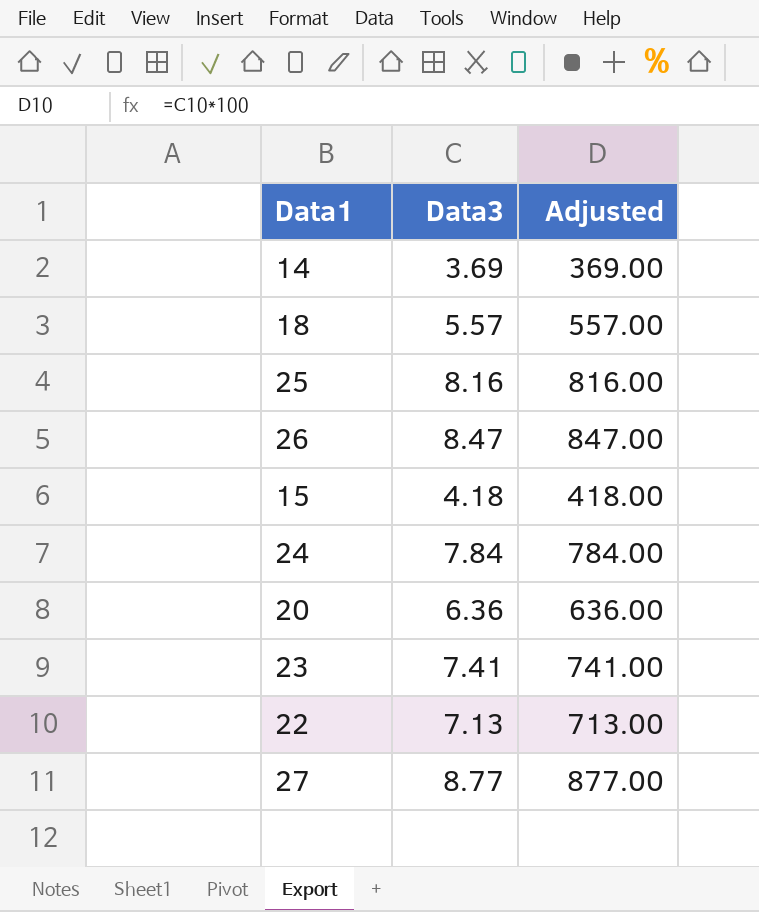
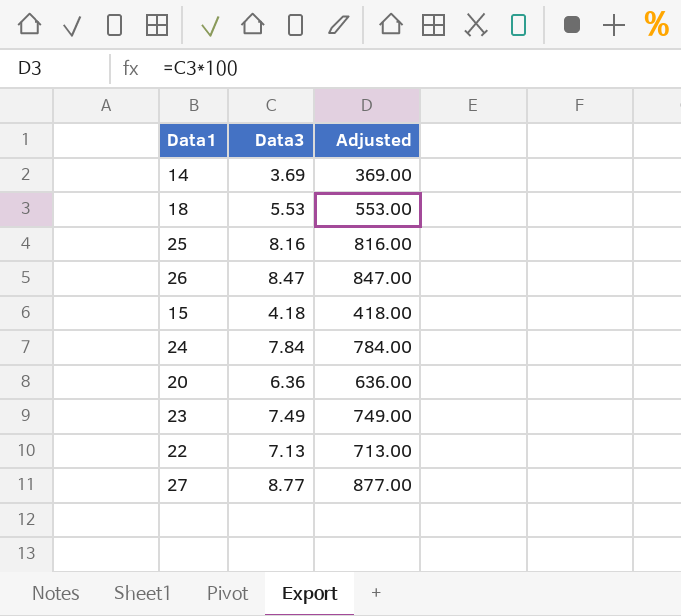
18 | Data3: 5.57 -> 5.53
18 | Adjusted: 557.00 -> 553.00
23 | Data3: 7.41 -> 7.49
23 | Adjusted: 741.00 -> 749.00

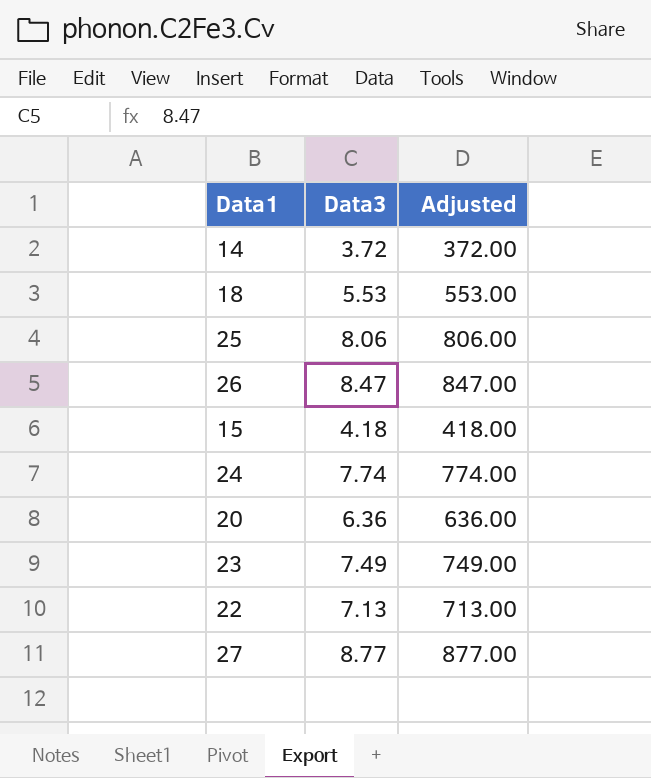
14 | Data3: 3.69 -> 3.72
14 | Adjusted: 369.00 -> 372.00
25 | Data3: 8.16 -> 8.06
25 | Adjusted: 816.00 -> 806.00
24 | Data3: 7.84 -> 7.74
24 | Adjusted: 784.00 -> 774.00

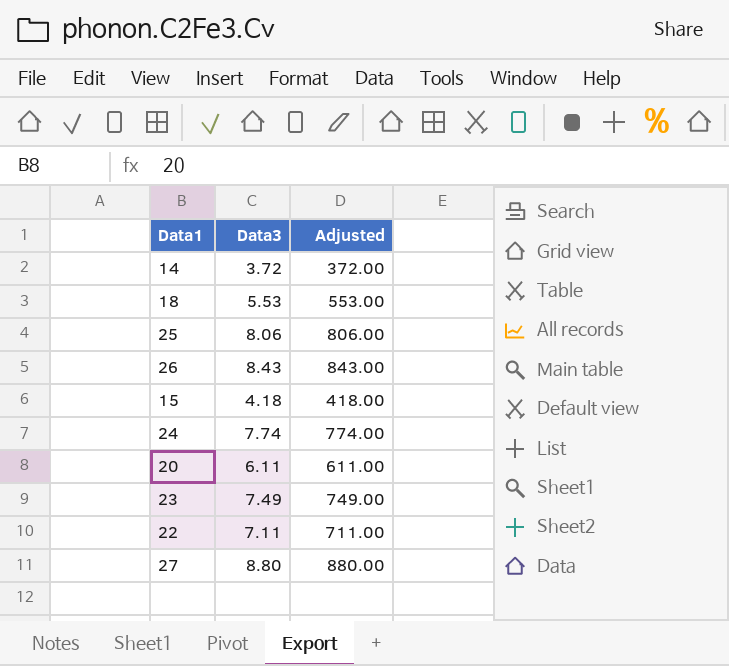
26 | Data3: 8.47 -> 8.43
26 | Adjusted: 847.00 -> 843.00
20 | Data3: 6.36 -> 6.11
20 | Adjusted: 636.00 -> 611.00
22 | Data3: 7.13 -> 7.11
22 | Adjusted: 713.00 -> 711.00
27 | Data3: 8.77 -> 8.80
27 | Adjusted: 877.00 -> 880.00

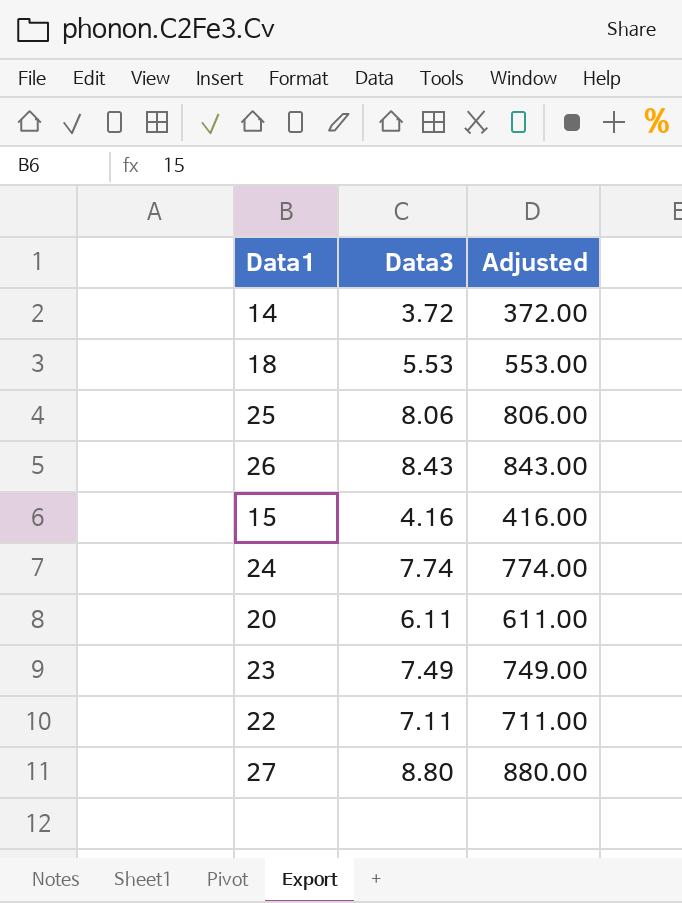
15 | Data3: 4.18 -> 4.16
15 | Adjusted: 418.00 -> 416.00

